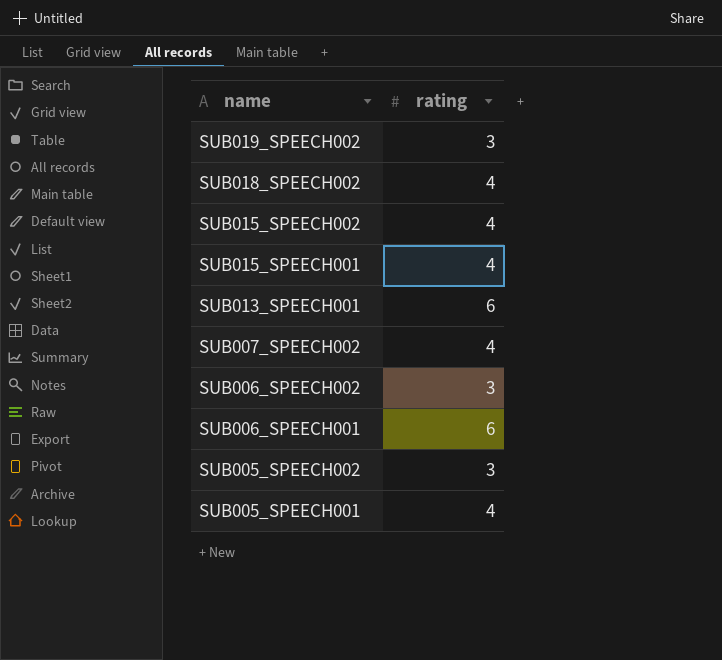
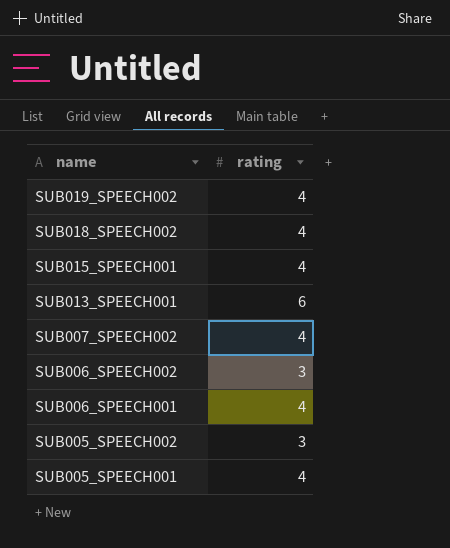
row SUB015_SPEECH002: 4 -> none
SUB019_SPEECH002 | rating: 3 -> 4
SUB006_SPEECH001 | rating: 6 -> 4

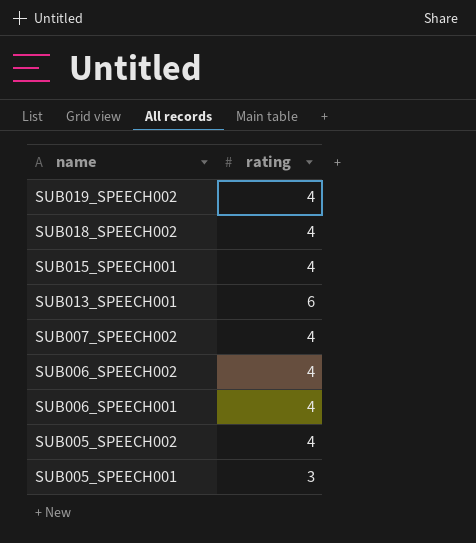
SUB006_SPEECH002 | rating: 3 -> 4
SUB005_SPEECH002 | rating: 3 -> 4
SUB005_SPEECH001 | rating: 4 -> 3

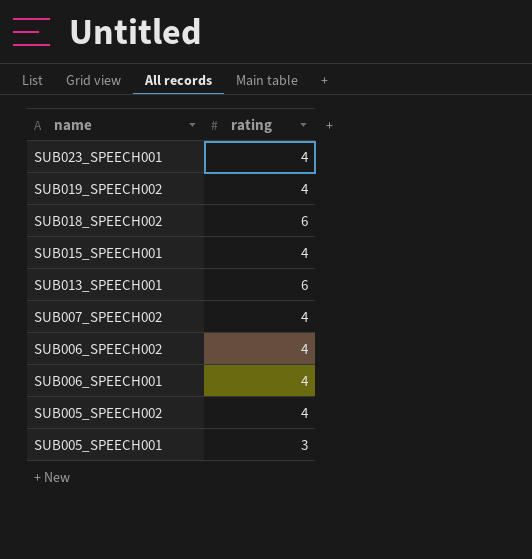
row SUB023_SPEECH001: none -> 4
SUB018_SPEECH002 | rating: 4 -> 6

